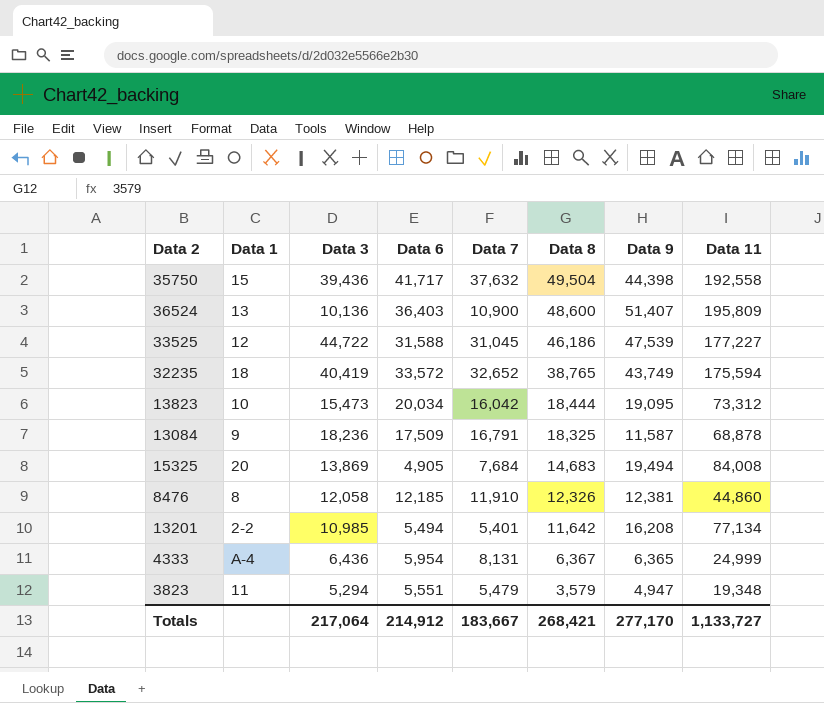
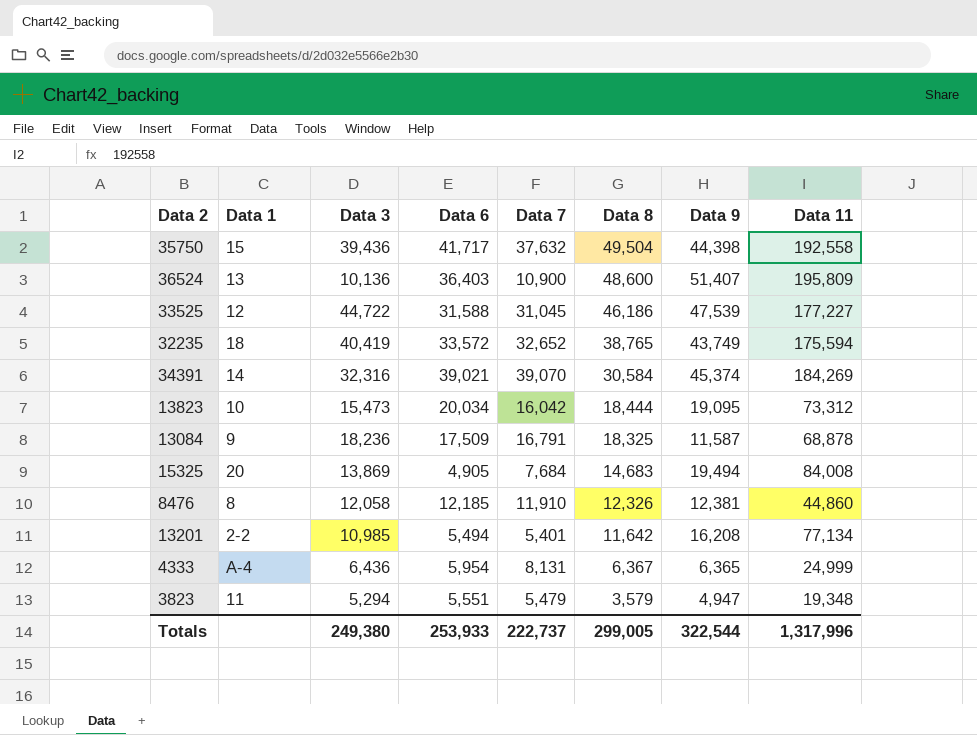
row 34391: none -> 14 | 32,316 | 39,021 | 39,070 | 30,584 | 45,374 | 184,269
Totals | Data 3: 217,064 -> 249,380
Totals | Data 6: 214,912 -> 253,933
Totals | Data 7: 183,667 -> 222,737
Totals | Data 8: 268,421 -> 299,005
Totals | Data 9: 277,170 -> 322,544
Totals | Data 11: 1,133,727 -> 1,317,996

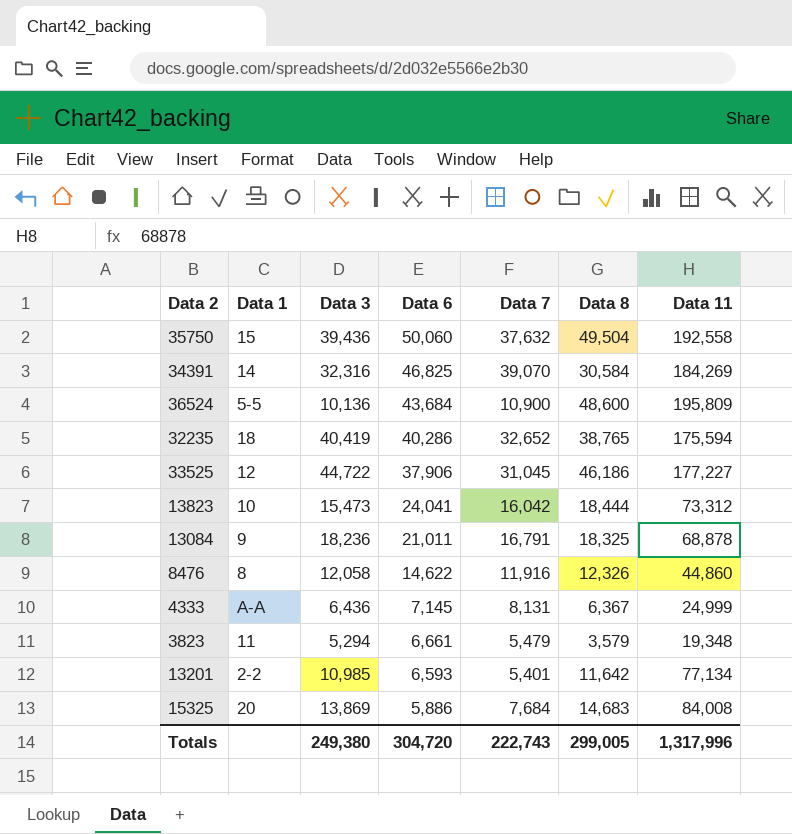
row order: Data 8 descending -> Data 6 descending
column Data 9 | position: 7 -> none
35750 | Data 6: 41,717 -> 50,060
34391 | Data 6: 39,021 -> 46,825
36524 | Data 1: 13 -> 5-5
36524 | Data 6: 36,403 -> 43,684
32235 | Data 6: 33,572 -> 40,286
33525 | Data 6: 31,588 -> 37,906
13823 | Data 6: 20,034 -> 24,041
13084 | Data 6: 17,509 -> 21,011
8476 | Data 6: 12,185 -> 14,622
8476 | Data 7: 11,910 -> 11,916
4333 | Data 1: A-4 -> A-A
4333 | Data 6: 5,954 -> 7,145
3823 | Data 6: 5,551 -> 6,661
13201 | Data 6: 5,494 -> 6,593
15325 | Data 6: 4,905 -> 5,886
Totals | Data 6: 253,933 -> 304,720
Totals | Data 7: 222,737 -> 222,743

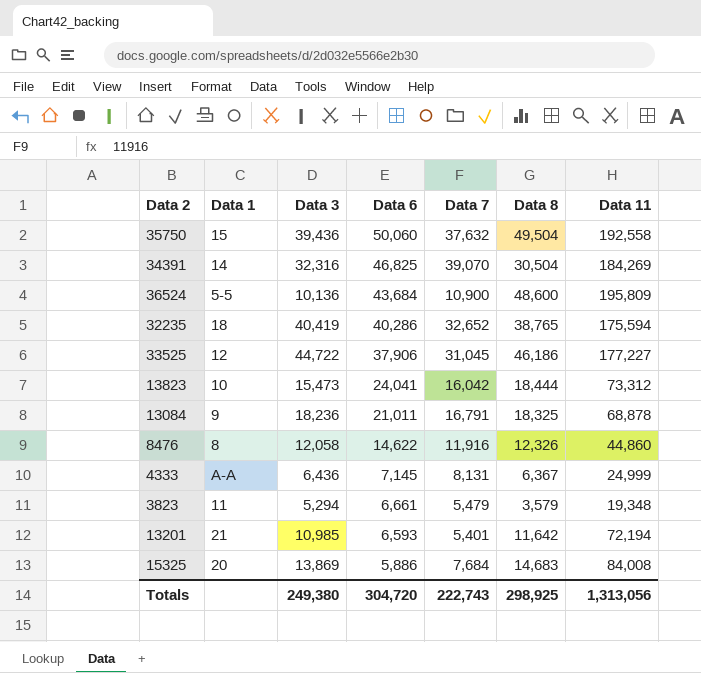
34391 | Data 8: 30,584 -> 30,504
13201 | Data 1: 2-2 -> 21
13201 | Data 11: 77,134 -> 72,194
Totals | Data 8: 299,005 -> 298,925
Totals | Data 11: 1,317,996 -> 1,313,056

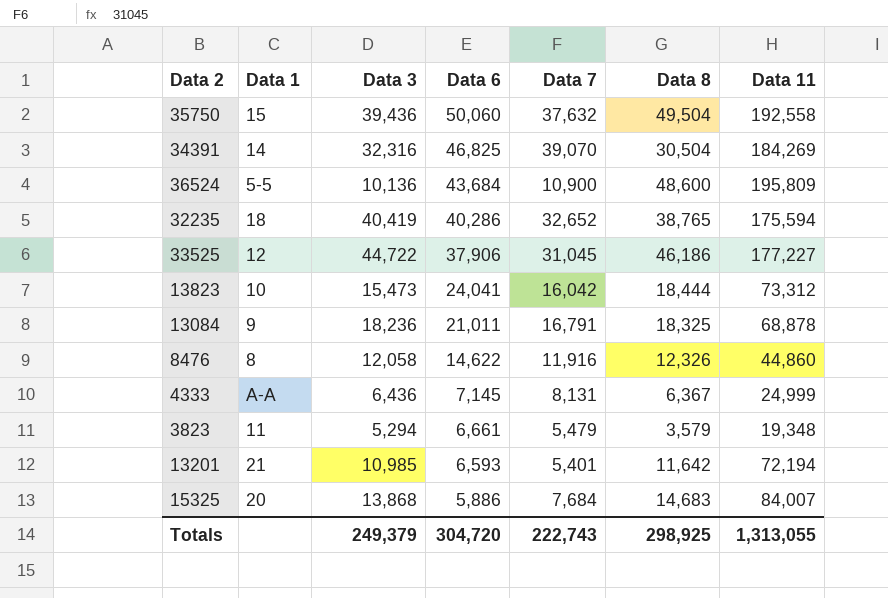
15325 | Data 3: 13,869 -> 13,868
15325 | Data 11: 84,008 -> 84,007
Totals | Data 3: 249,380 -> 249,379
Totals | Data 11: 1,313,056 -> 1,313,055

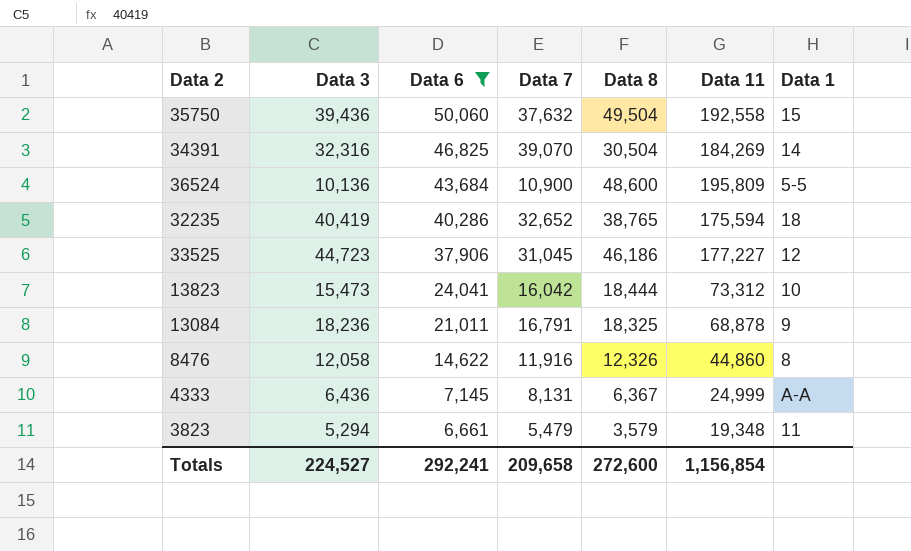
filter: none -> Data 6 >= 6,661
column Data 1 | position: 2 -> 7
33525 | Data 3: 44,722 -> 44,723
Totals | Data 3: 249,379 -> 224,527
Totals | Data 6: 304,720 -> 292,241
Totals | Data 7: 222,743 -> 209,658
Totals | Data 8: 298,925 -> 272,600
Totals | Data 11: 1,313,055 -> 1,156,854

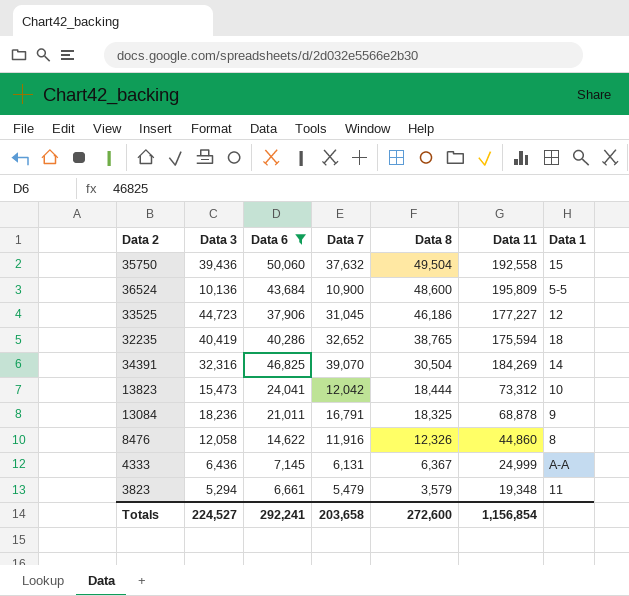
row order: Data 6 descending -> Data 8 descending
13823 | Data 7: 16,042 -> 12,042
4333 | Data 7: 8,131 -> 6,131
Totals | Data 7: 209,658 -> 203,658

